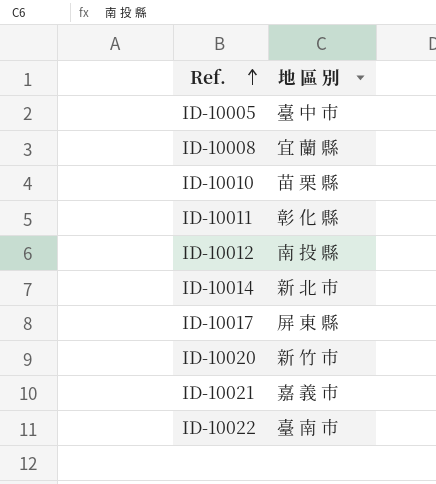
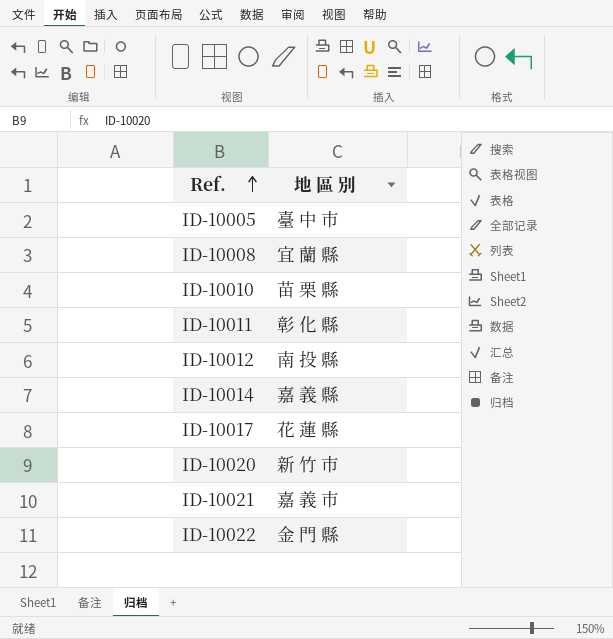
ID-10014 | 地 區 別: 新 北 市 -> 嘉 義 縣
ID-10017 | 地 區 別: 屏 東 縣 -> 花 蓮 縣
ID-10022 | 地 區 別: 臺 南 市 -> 金 門 縣

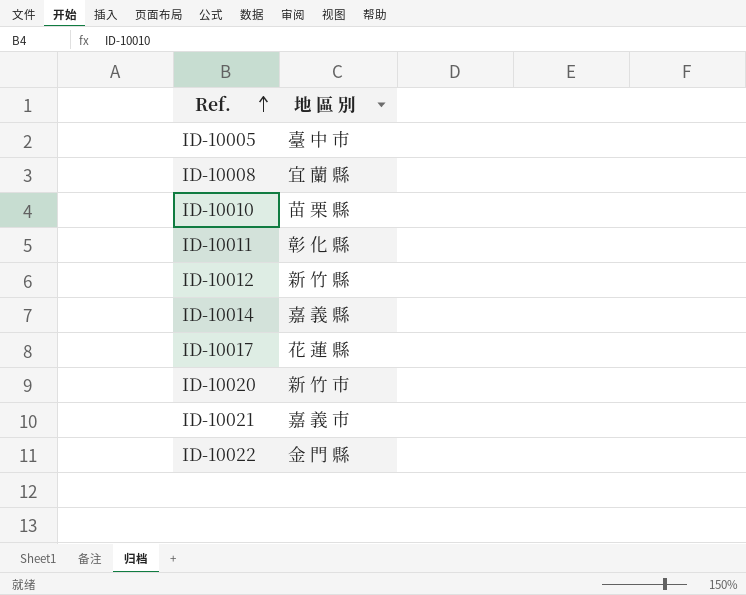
ID-10012 | 地 區 別: 南 投 縣 -> 新 竹 縣

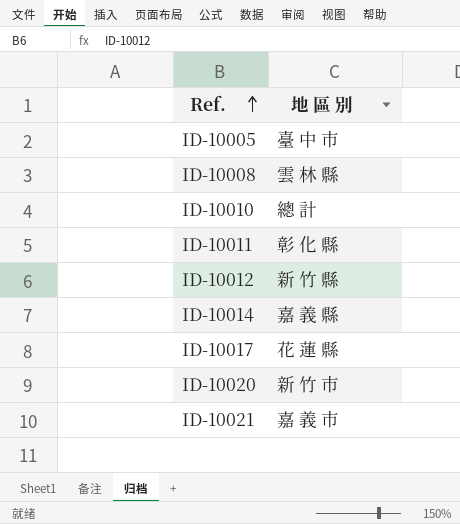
row ID-10022: 金 門 縣 -> none
ID-10008 | 地 區 別: 宜 蘭 縣 -> 雲 林 縣
ID-10010 | 地 區 別: 苗 栗 縣 -> 總 計

